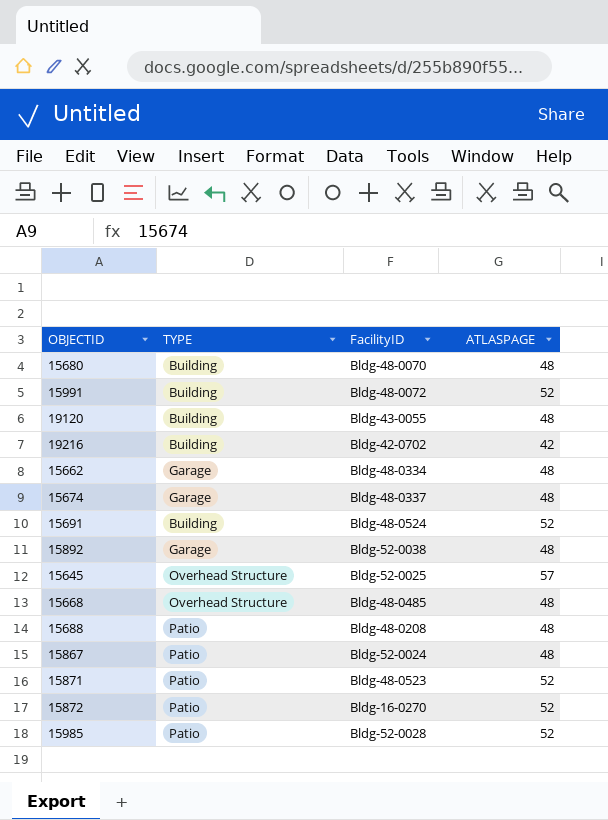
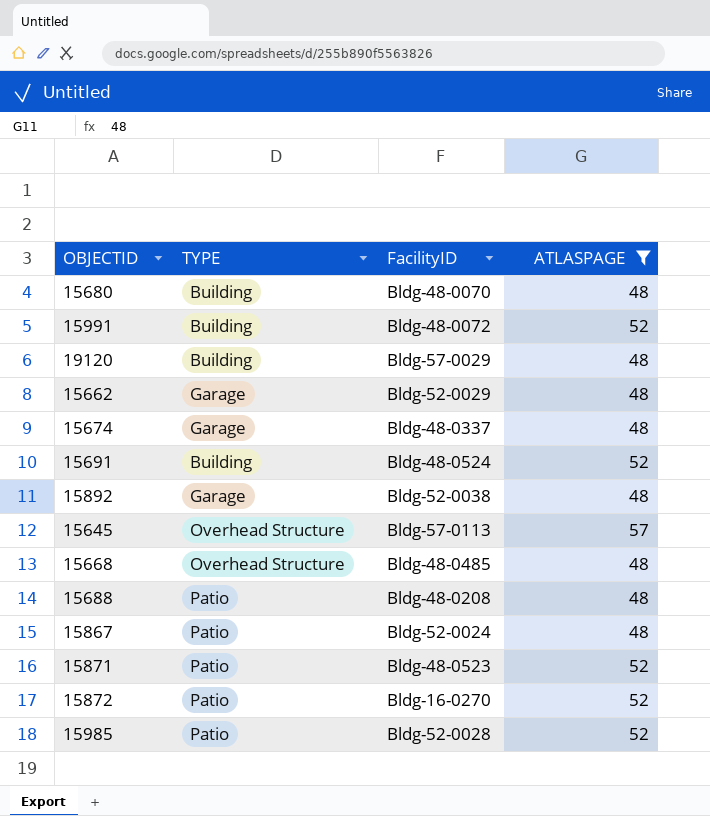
filter: none -> ATLASPAGE != 42
19120 | FacilityID: Bldg-43-0055 -> Bldg-57-0029
15662 | FacilityID: Bldg-48-0334 -> Bldg-52-0029
15645 | FacilityID: Bldg-52-0025 -> Bldg-57-0113

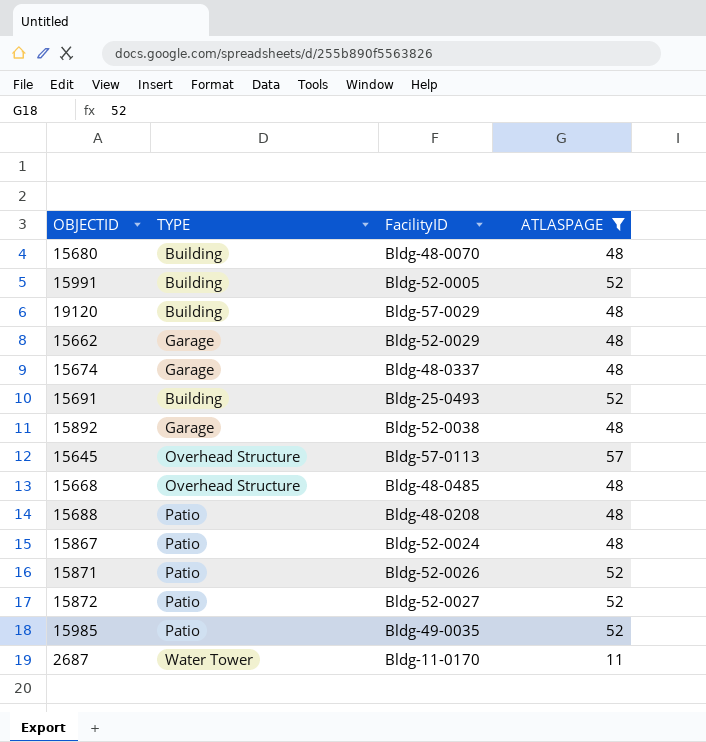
15991 | FacilityID: Bldg-48-0072 -> Bldg-52-0005
15691 | FacilityID: Bldg-48-0524 -> Bldg-25-0493
15871 | FacilityID: Bldg-48-0523 -> Bldg-52-0026
15872 | FacilityID: Bldg-16-0270 -> Bldg-52-0027
15985 | FacilityID: Bldg-52-0028 -> Bldg-49-0035
row 2687: none -> Water Tower | Bldg-11-0170 | 11

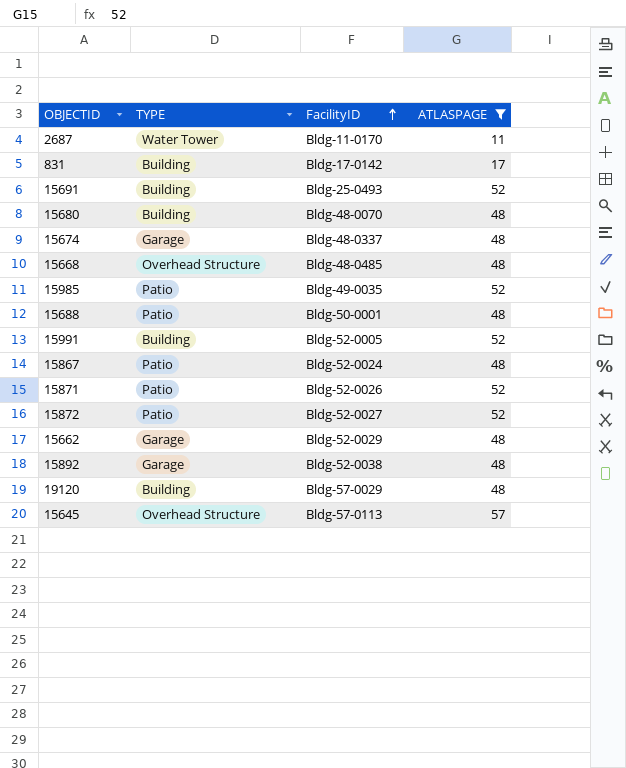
row order: none -> FacilityID ascending
row 831: none -> Building | Bldg-17-0142 | 17
15688 | FacilityID: Bldg-48-0208 -> Bldg-50-0001

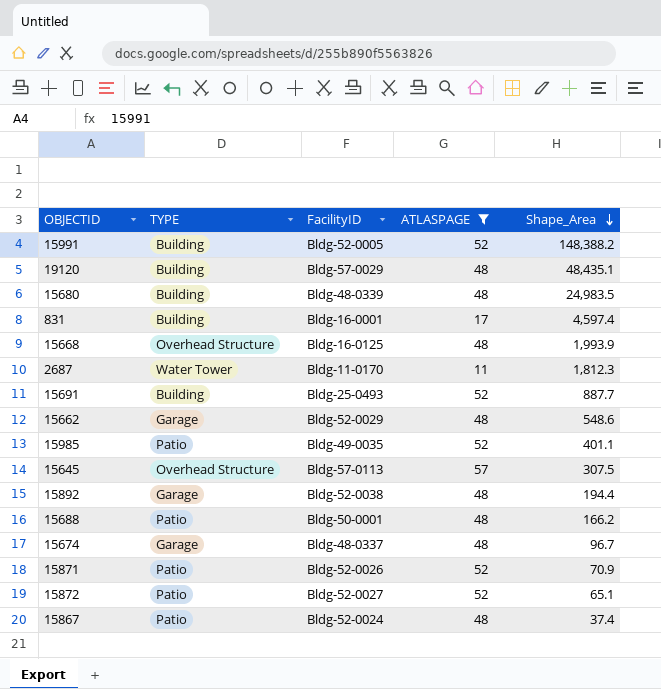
row order: FacilityID ascending -> Shape_Area descending
column Shape_Area | position: none -> 5
15680 | FacilityID: Bldg-48-0070 -> Bldg-48-0339
831 | FacilityID: Bldg-17-0142 -> Bldg-16-0001
15668 | FacilityID: Bldg-48-0485 -> Bldg-16-0125

